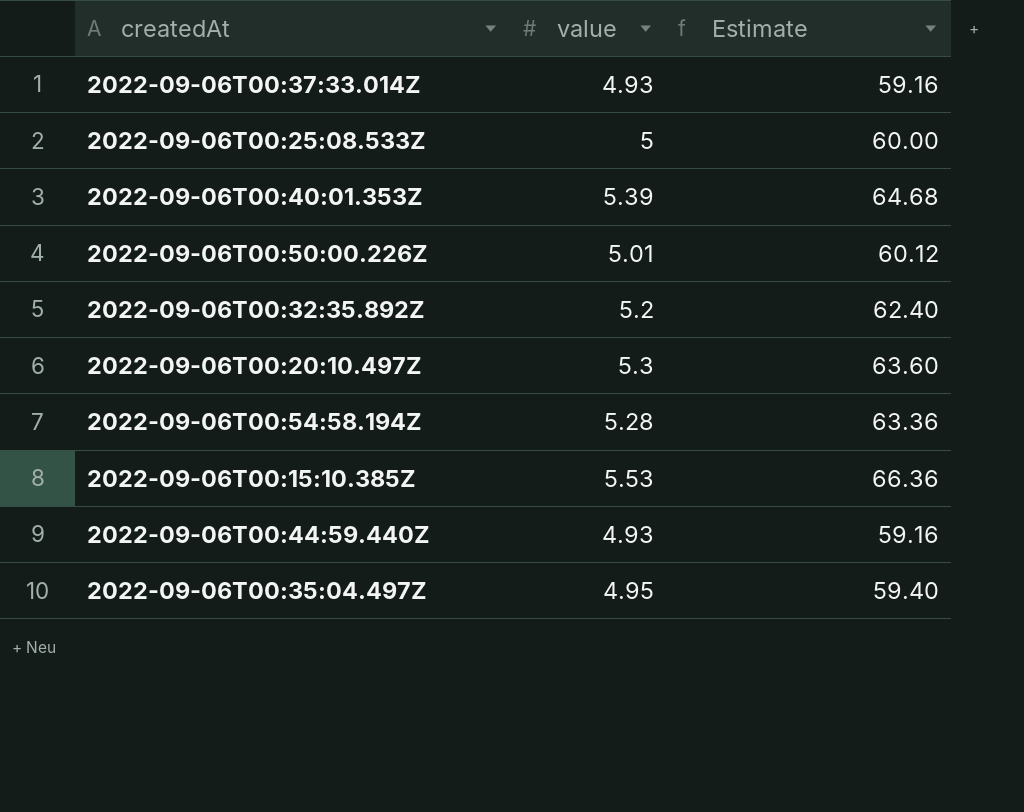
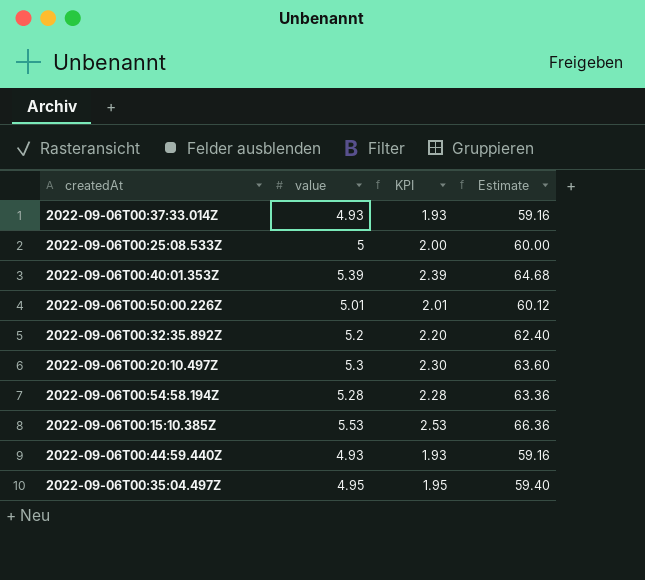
column KPI | formula: none -> [value] - 3

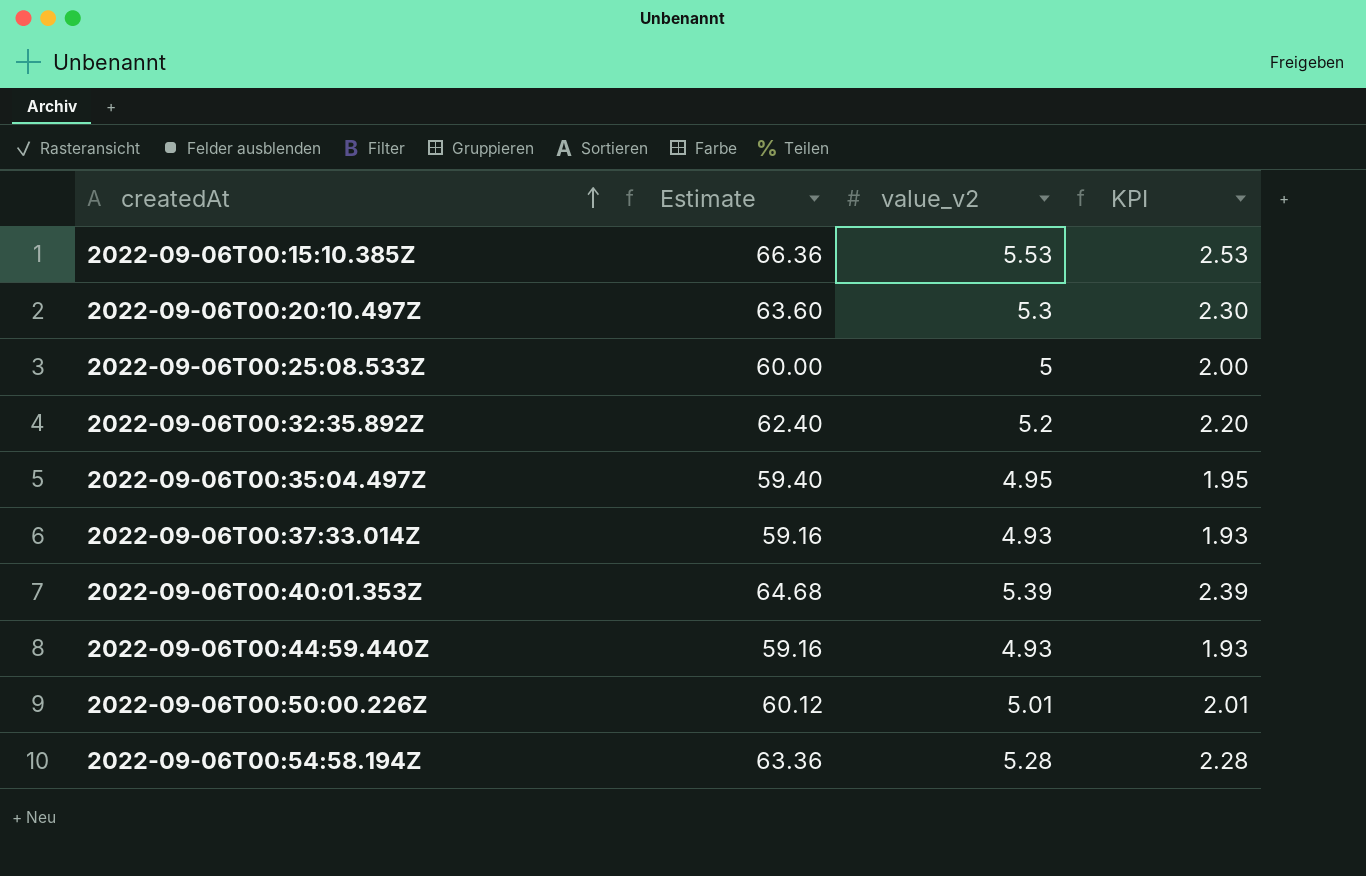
row order: none -> createdAt ascending
column Estimate | position: 4 -> 2
column name: value -> value_v2

